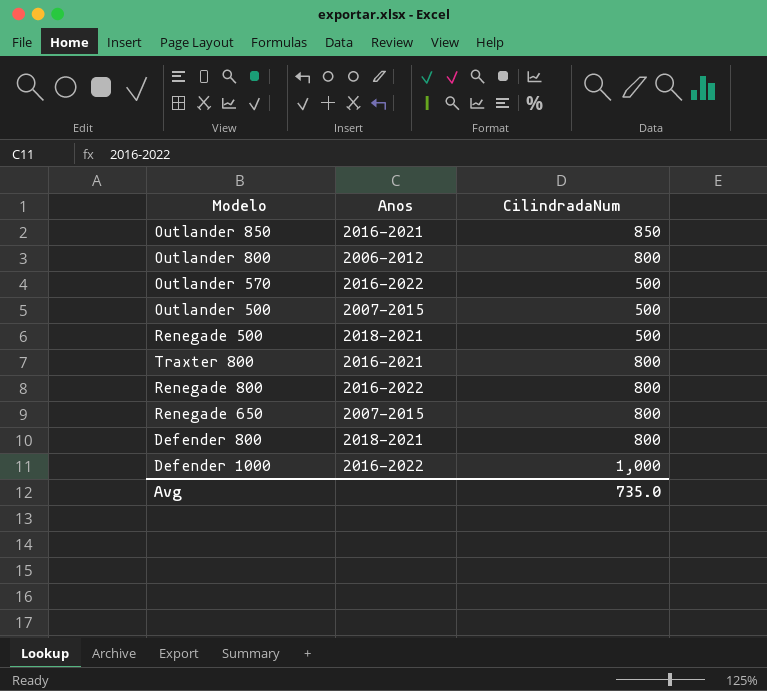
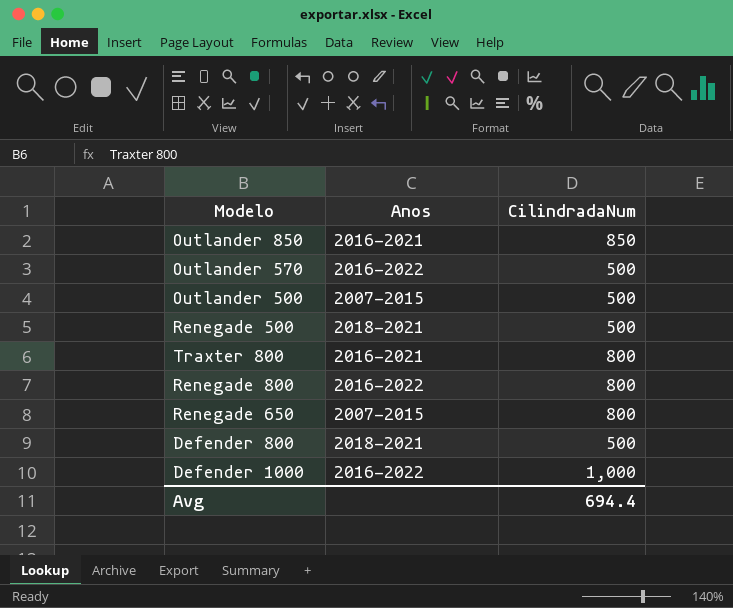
row Outlander 800: 2006-2012 | 800 -> none
Defender 800 | CilindradaNum: 800 -> 500
Avg | CilindradaNum: 735.0 -> 694.4

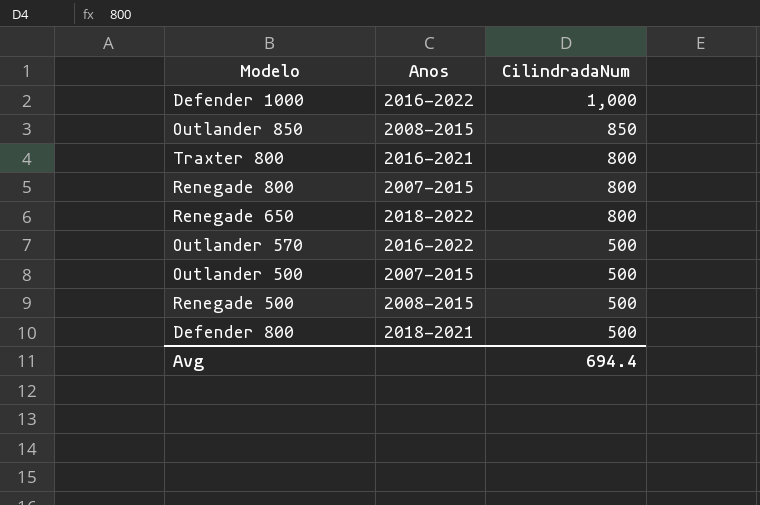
row order: none -> CilindradaNum descending
Outlander 850 | Anos: 2016-2021 -> 2008-2015
Renegade 800 | Anos: 2016-2022 -> 2007-2015
Renegade 650 | Anos: 2007-2015 -> 2018-2022
Renegade 500 | Anos: 2018-2021 -> 2008-2015

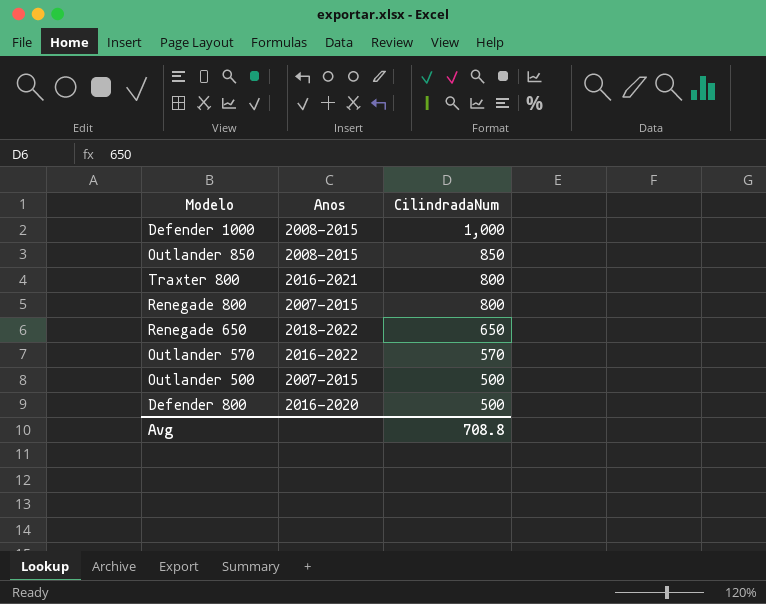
row Renegade 500: 2008-2015 | 500 -> none
Defender 1000 | Anos: 2016-2022 -> 2008-2015
Renegade 650 | CilindradaNum: 800 -> 650
Outlander 570 | CilindradaNum: 500 -> 570
Defender 800 | Anos: 2018-2021 -> 2016-2020
Avg | CilindradaNum: 694.4 -> 708.8

